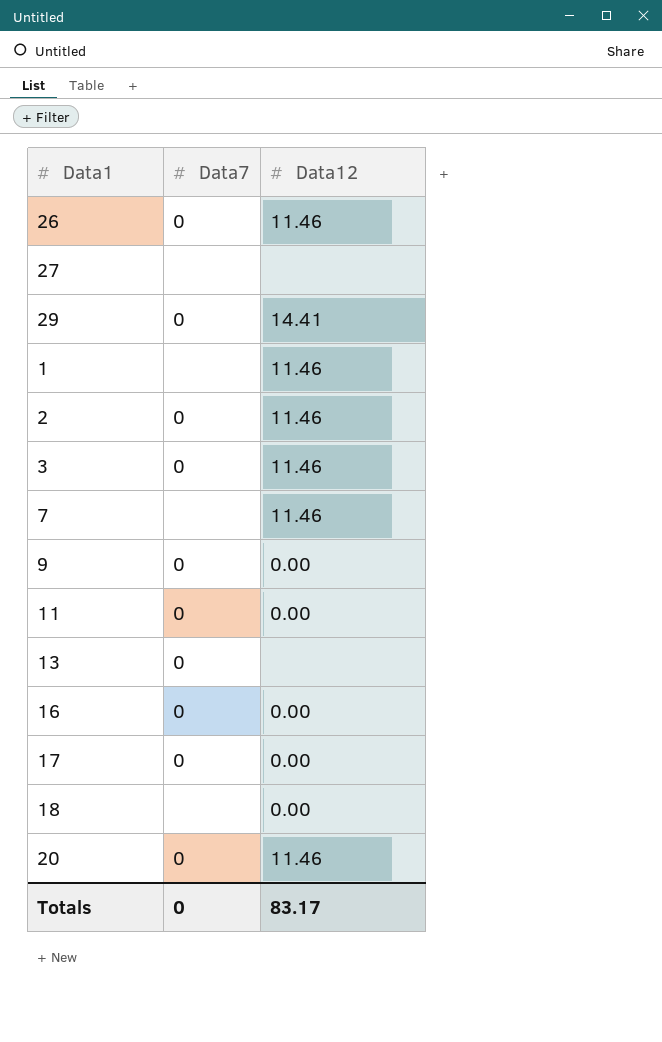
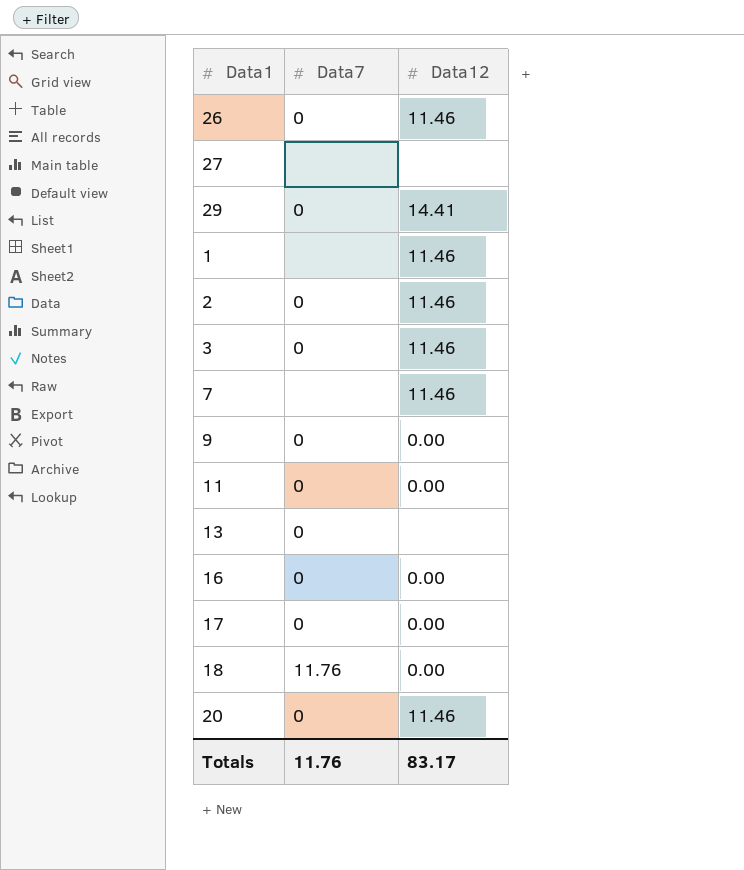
18 | Data7: none -> 11.76
Totals | Data7: 0 -> 11.76

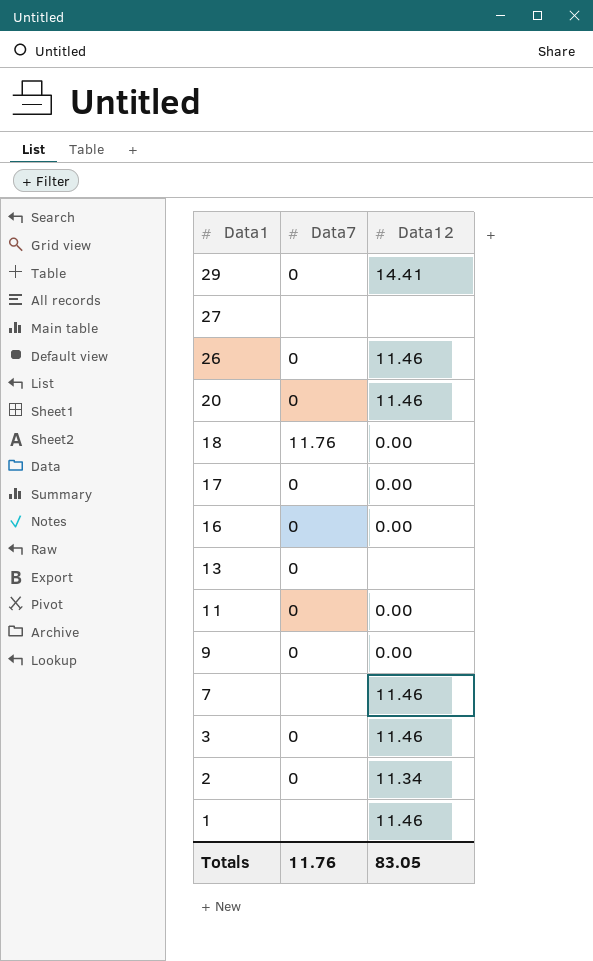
row order: none -> Data1 descending
2 | Data12: 11.46 -> 11.34
Totals | Data12: 83.17 -> 83.05

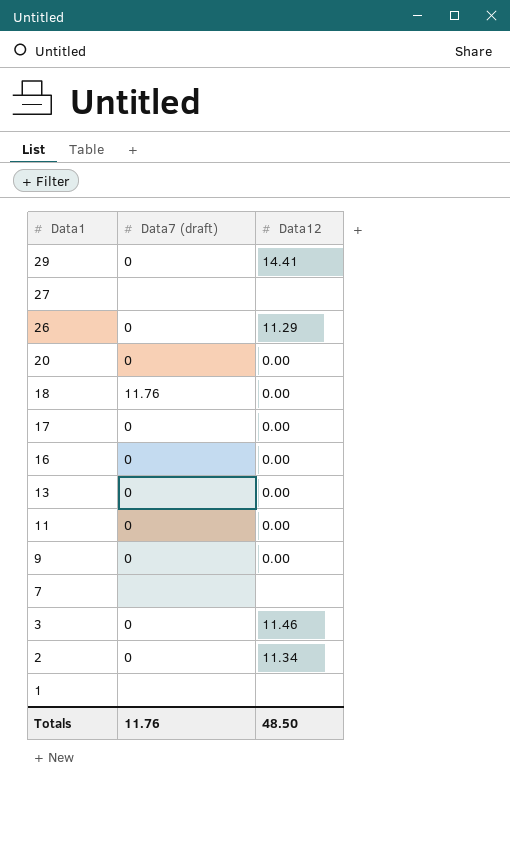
column name: Data7 -> Data7 (draft)
26 | Data12: 11.46 -> 11.29
20 | Data12: 11.46 -> 0.00
13 | Data12: none -> 0.00
7 | Data12: 11.46 -> none
1 | Data12: 11.46 -> none
Totals | Data12: 83.05 -> 48.50

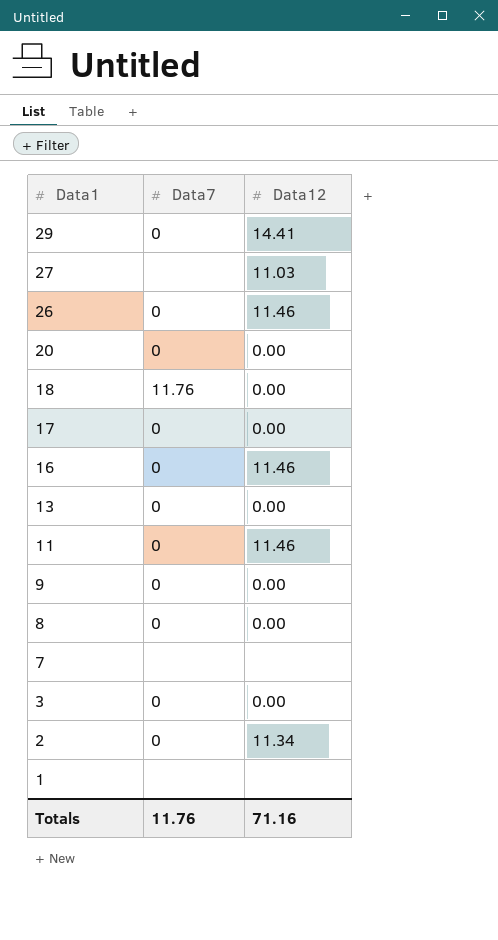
column name: Data7 (draft) -> Data7
27 | Data12: none -> 11.03
26 | Data12: 11.29 -> 11.46
16 | Data12: 0.00 -> 11.46
11 | Data12: 0.00 -> 11.46
row 8: none -> 0 | 0.00
3 | Data12: 11.46 -> 0.00
Totals | Data12: 48.50 -> 71.16

